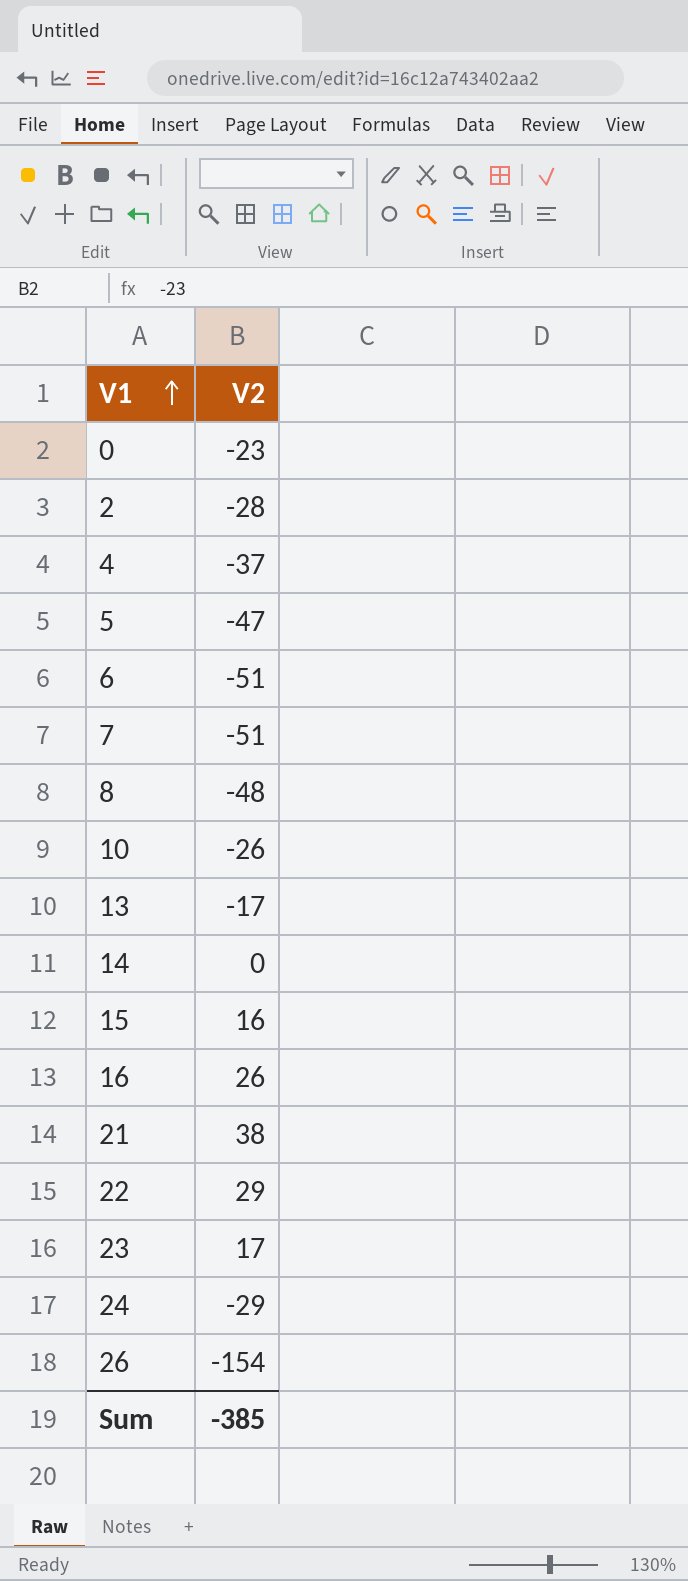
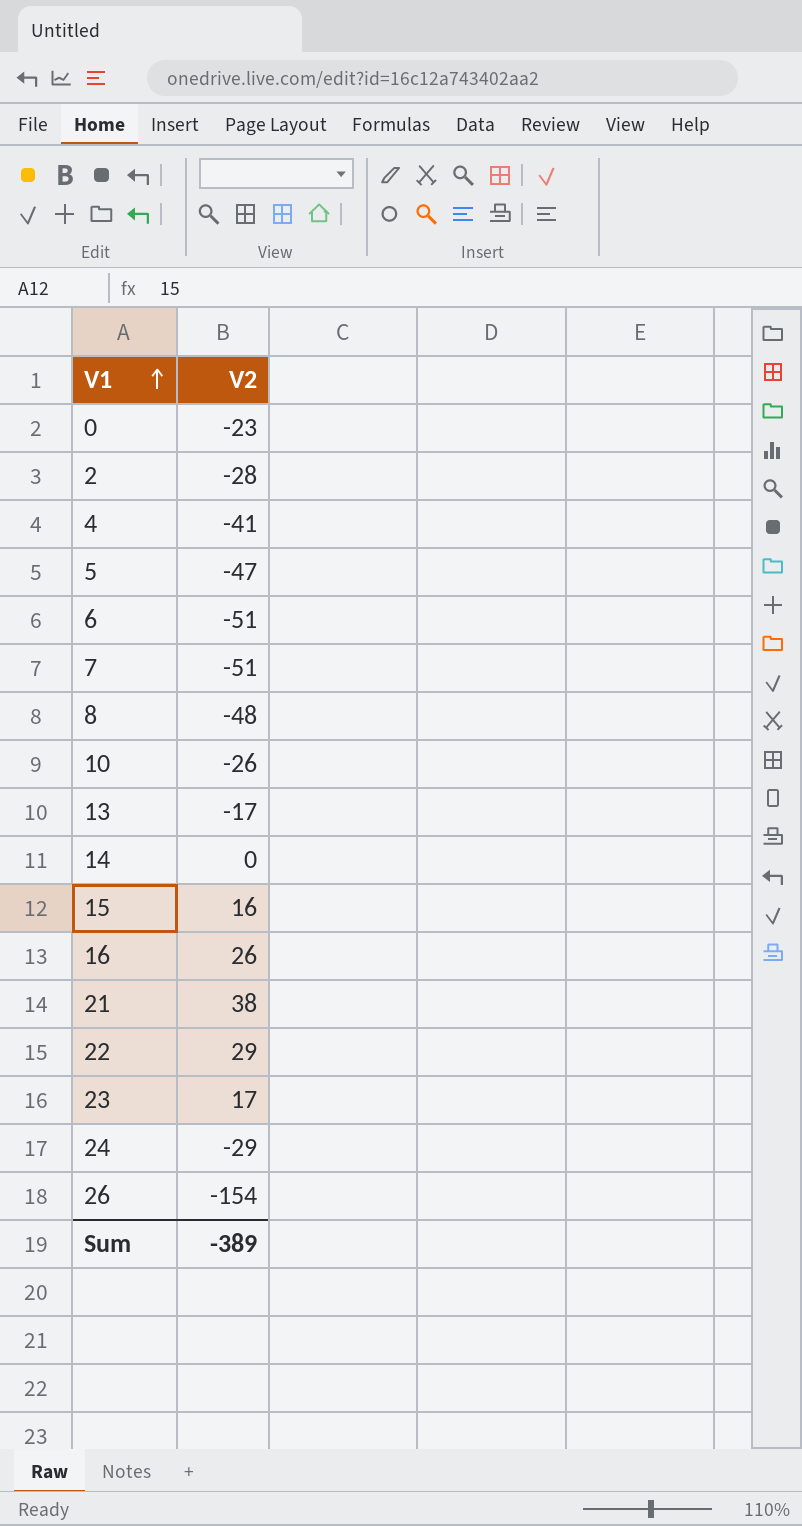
4 | V2: -37 -> -41
Sum | V2: -385 -> -389

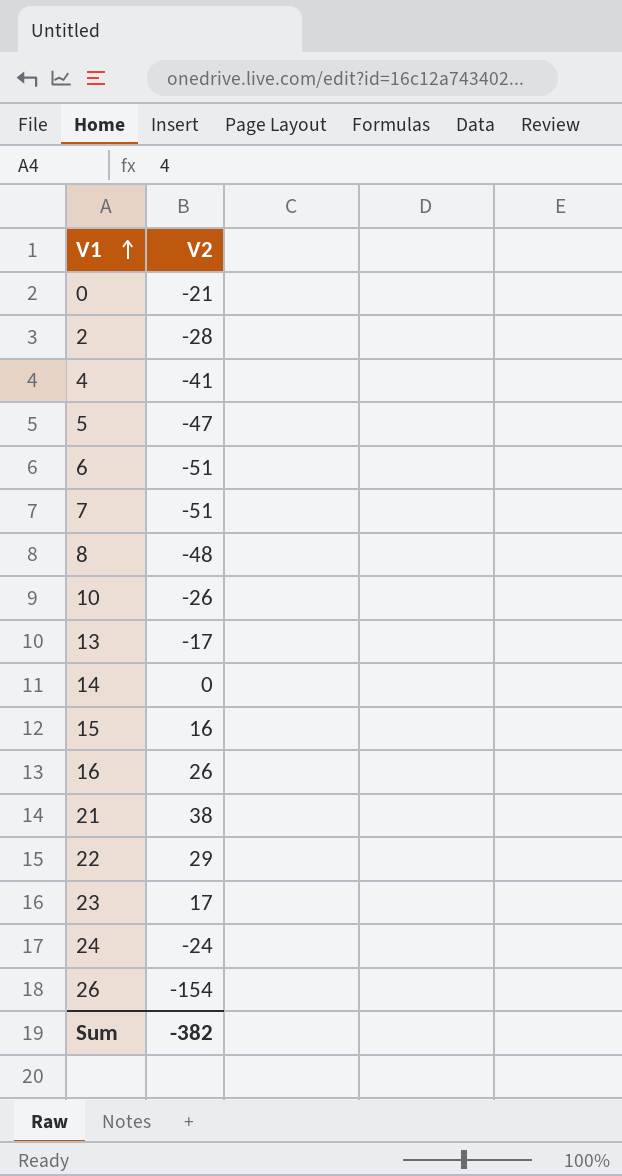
0 | V2: -23 -> -21
24 | V2: -29 -> -24
Sum | V2: -389 -> -382

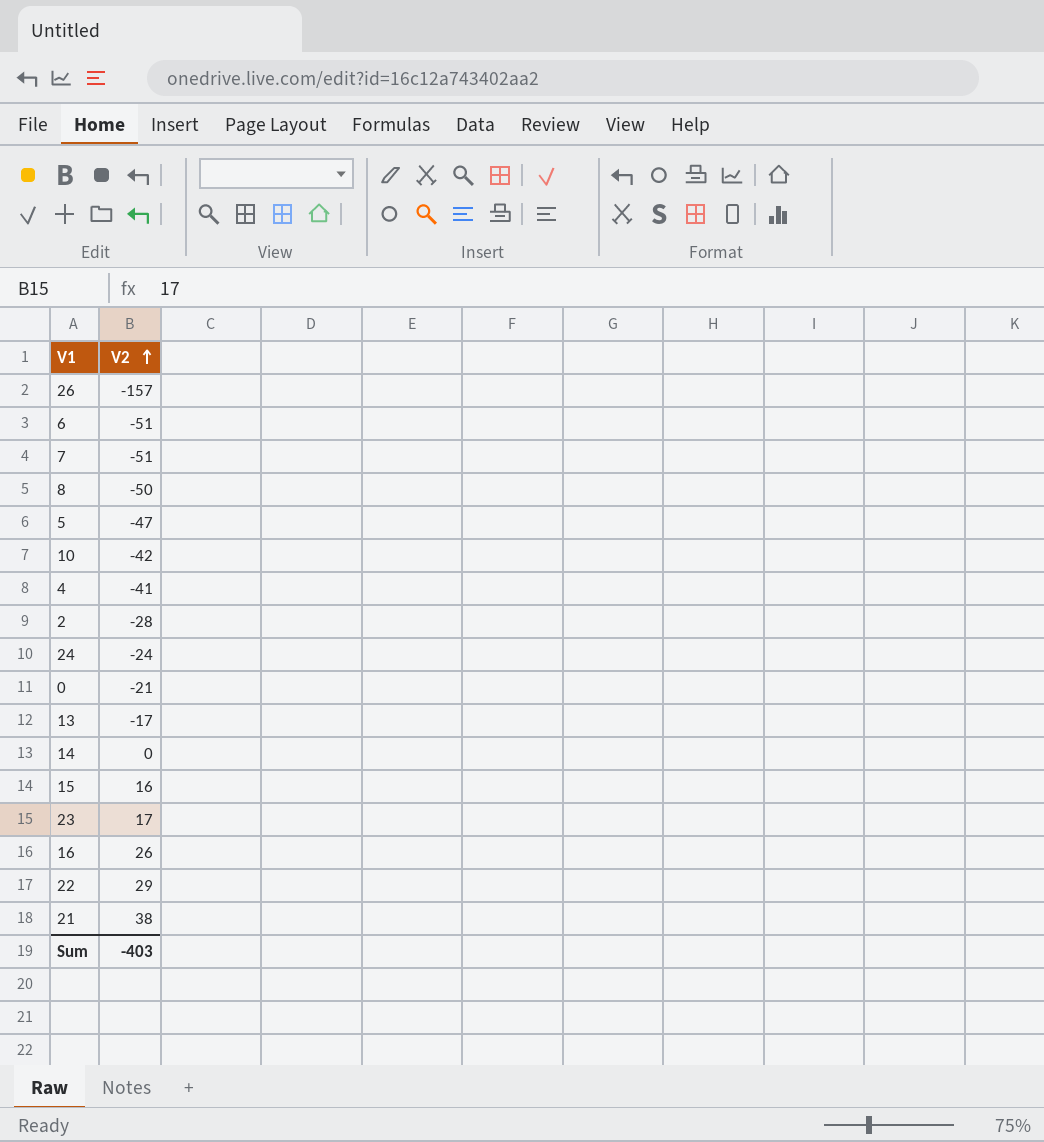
row order: V1 ascending -> V2 ascending
26 | V2: -154 -> -157
8 | V2: -48 -> -50
10 | V2: -26 -> -42
Sum | V2: -382 -> -403

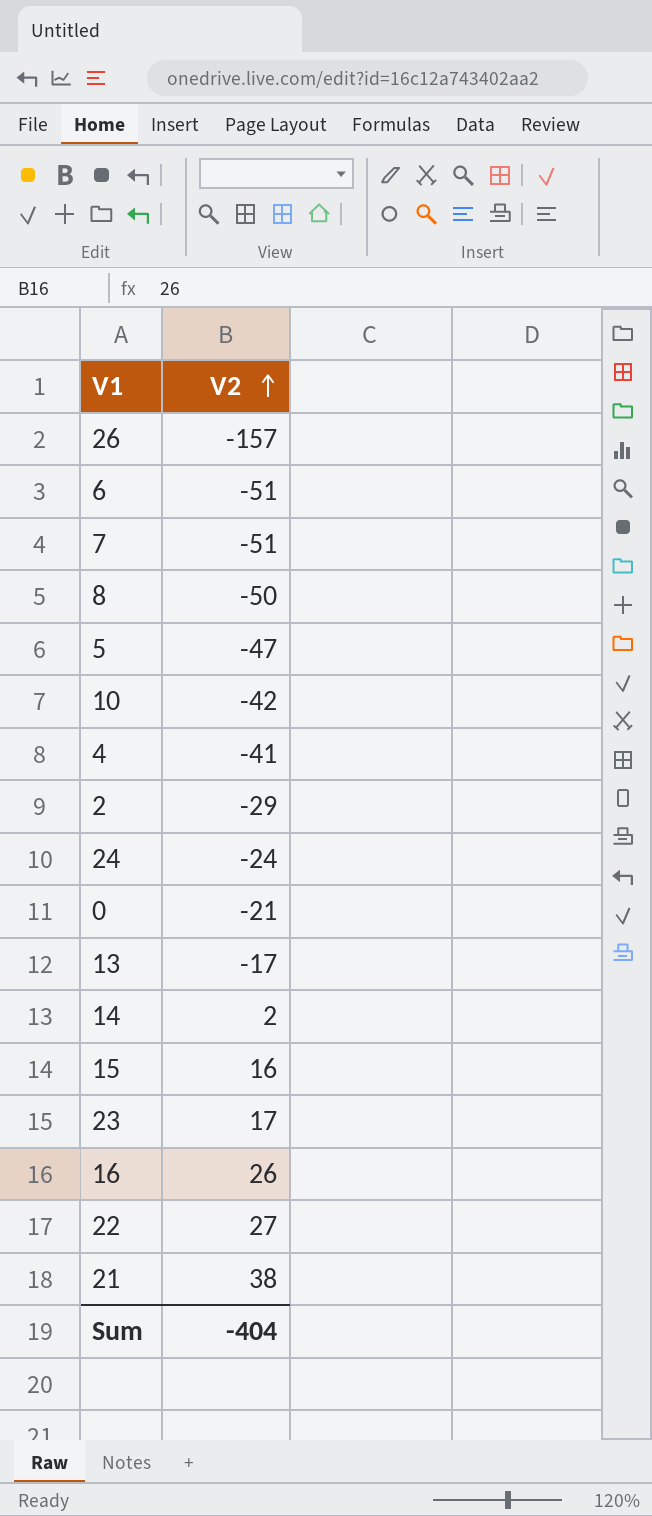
2 | V2: -28 -> -29
14 | V2: 0 -> 2
22 | V2: 29 -> 27
Sum | V2: -403 -> -404

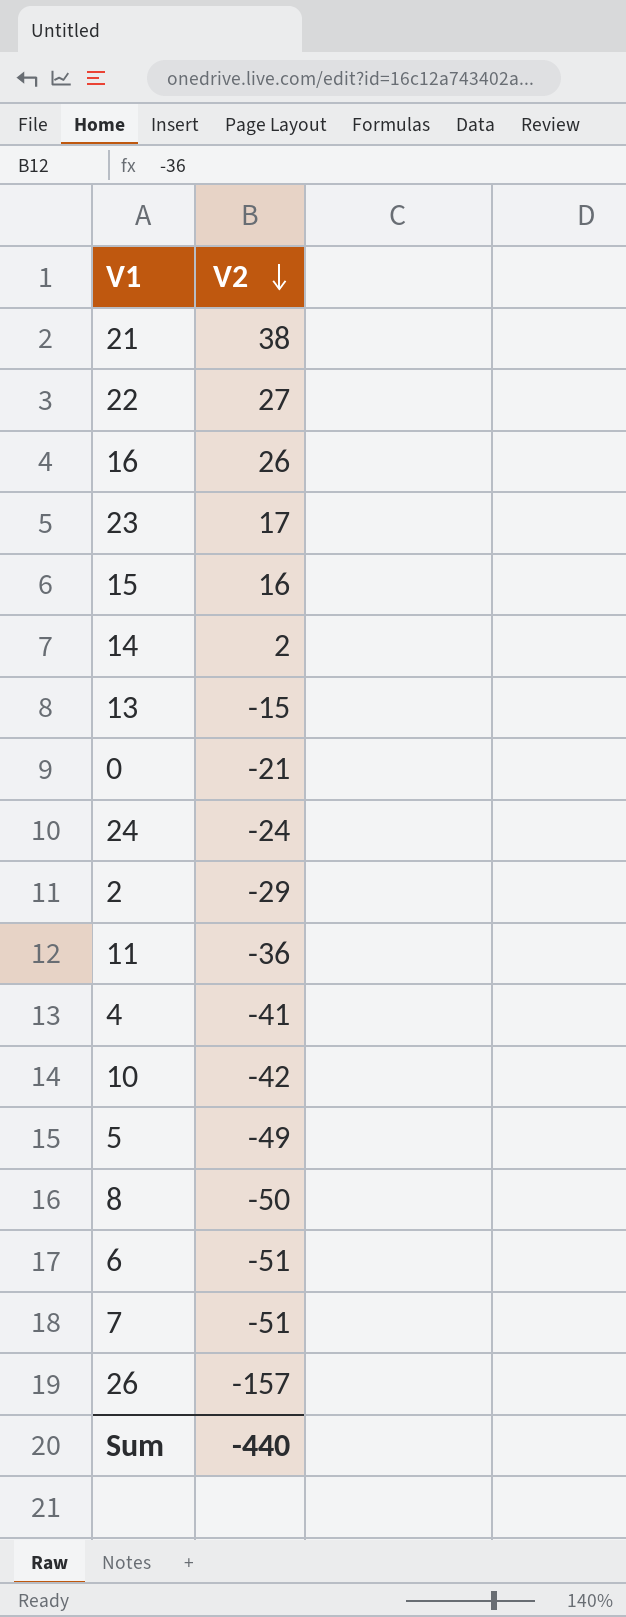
row order: V2 ascending -> V2 descending
13 | V2: -17 -> -15
row 11: none -> -36
5 | V2: -47 -> -49
Sum | V2: -404 -> -440

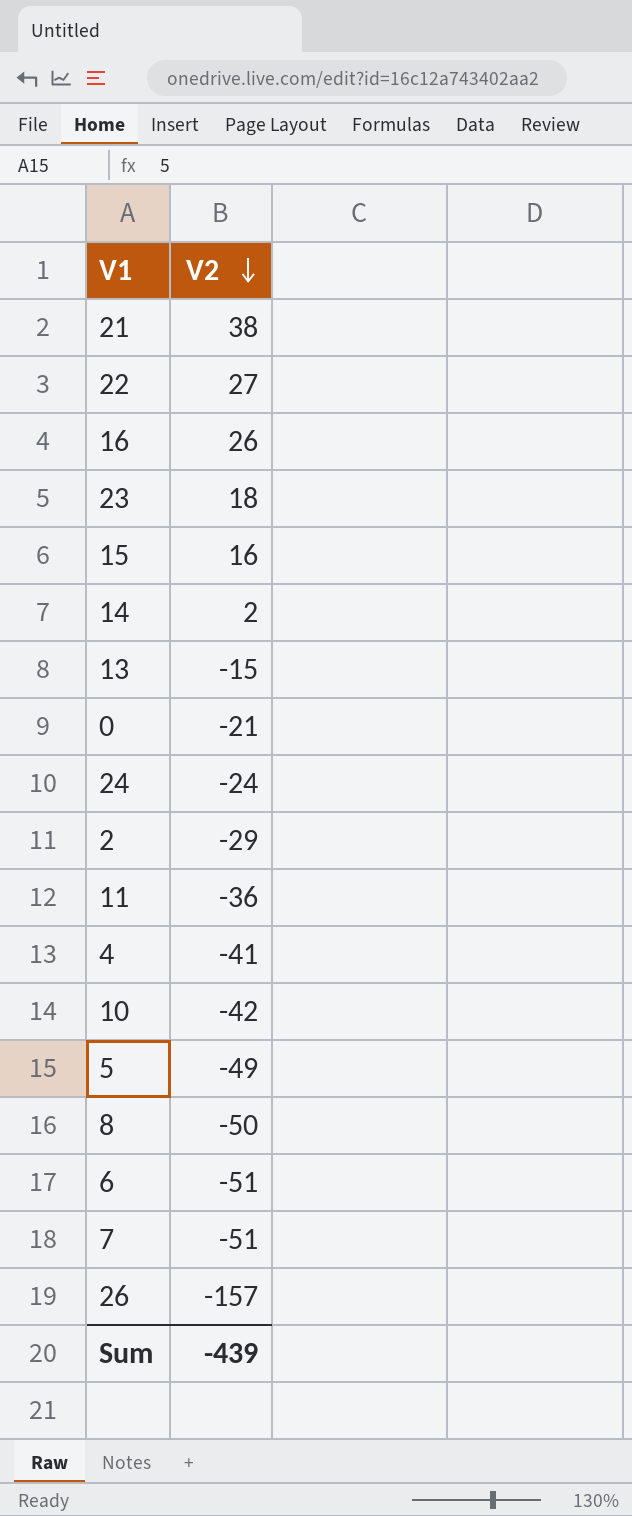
23 | V2: 17 -> 18
Sum | V2: -440 -> -439

